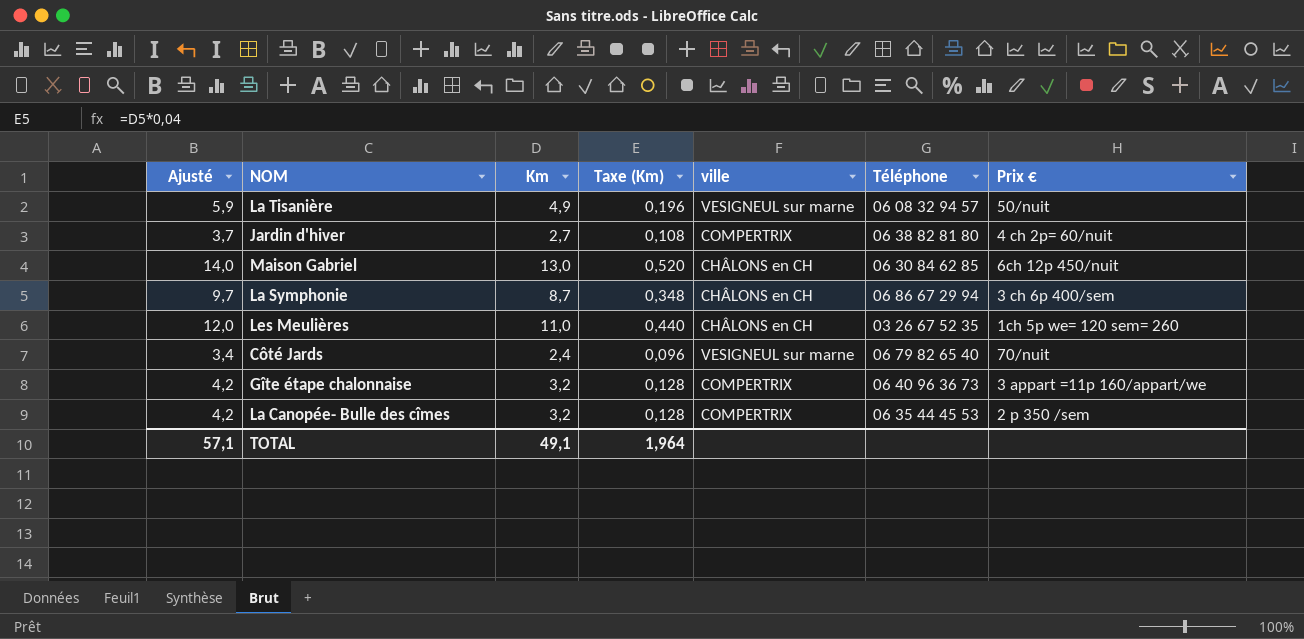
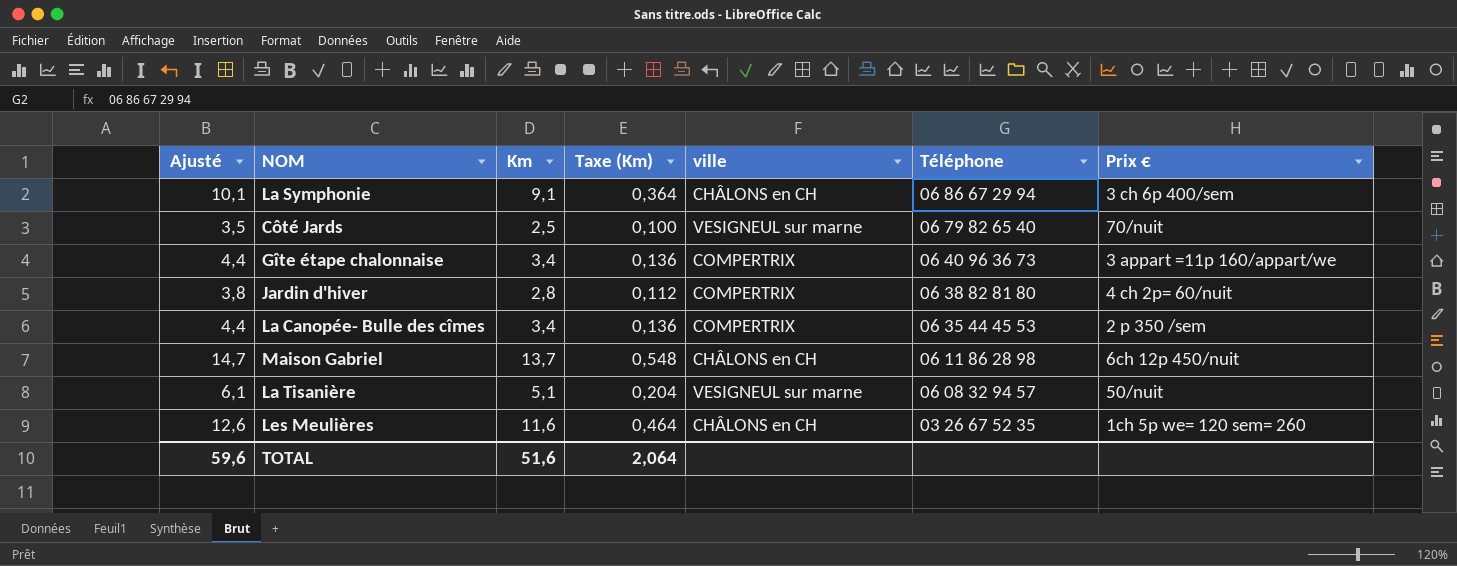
row order: none -> Téléphone descending
La Symphonie | Ajusté: 9,7 -> 10,1
La Symphonie | Km: 8,7 -> 9,1
La Symphonie | Taxe (Km): 0,348 -> 0,364
Côté Jards | Ajusté: 3,4 -> 3,5
Côté Jards | Km: 2,4 -> 2,5
Côté Jards | Taxe (Km): 0,096 -> 0,100
Gîte étape chalonnaise | Ajusté: 4,2 -> 4,4
Gîte étape chalonnaise | Km: 3,2 -> 3,4
Gîte étape chalonnaise | Taxe (Km): 0,128 -> 0,136
Jardin d'hiver | Ajusté: 3,7 -> 3,8
Jardin d'hiver | Km: 2,7 -> 2,8
Jardin d'hiver | Taxe (Km): 0,108 -> 0,112
La Canopée- Bulle des cîmes | Ajusté: 4,2 -> 4,4
La Canopée- Bulle des cîmes | Km: 3,2 -> 3,4
La Canopée- Bulle des cîmes | Taxe (Km): 0,128 -> 0,136
Maison Gabriel | Ajusté: 14,0 -> 14,7
Maison Gabriel | Km: 13,0 -> 13,7
Maison Gabriel | Taxe (Km): 0,520 -> 0,548
Maison Gabriel | Téléphone: 06 30 84 62 85 -> 06 11 86 28 98
La Tisanière | Ajusté: 5,9 -> 6,1
La Tisanière | Km: 4,9 -> 5,1
La Tisanière | Taxe (Km): 0,196 -> 0,204
Les Meulières | Ajusté: 12,0 -> 12,6
Les Meulières | Km: 11,0 -> 11,6
Les Meulières | Taxe (Km): 0,440 -> 0,464
TOTAL | Ajusté: 57,1 -> 59,6
TOTAL | Km: 49,1 -> 51,6
TOTAL | Taxe (Km): 1,964 -> 2,064

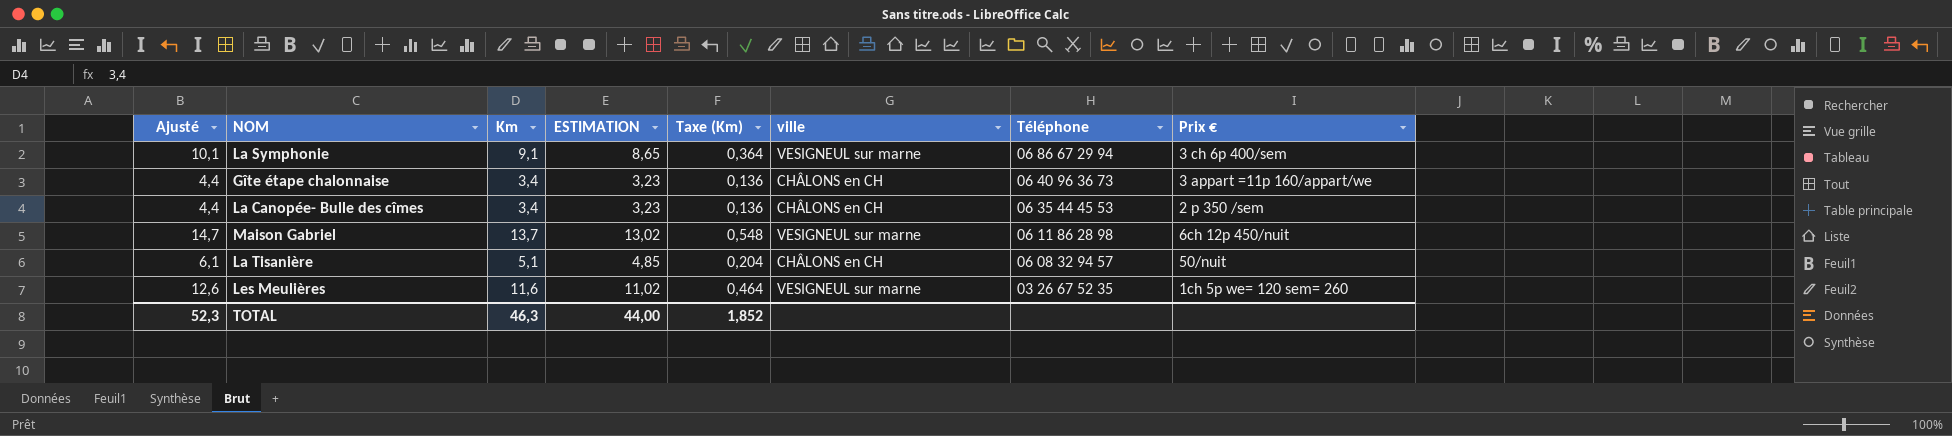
column ESTIMATION | formula: none -> [Km] * 0,95
row Côté Jards: 3,5 | 2,5 | 0,100 | VESIGNEUL sur marne | 06 79 82 65 40 | 70/nuit -> none
row Jardin d'hiver: 3,8 | 2,8 | 0,112 | COMPERTRIX | 06 38 82 81 80 | 4 ch 2p= 60/nuit -> none
La Symphonie | ville: CHÂLONS en CH -> VESIGNEUL sur marne
Gîte étape chalonnaise | ville: COMPERTRIX -> CHÂLONS en CH
La Canopée- Bulle des cîmes | ville: COMPERTRIX -> CHÂLONS en CH
Maison Gabriel | ville: CHÂLONS en CH -> VESIGNEUL sur marne
La Tisanière | ville: VESIGNEUL sur marne -> CHÂLONS en CH
Les Meulières | ville: CHÂLONS en CH -> VESIGNEUL sur marne
TOTAL | Ajusté: 59,6 -> 52,3
TOTAL | Km: 51,6 -> 46,3
TOTAL | Taxe (Km): 2,064 -> 1,852

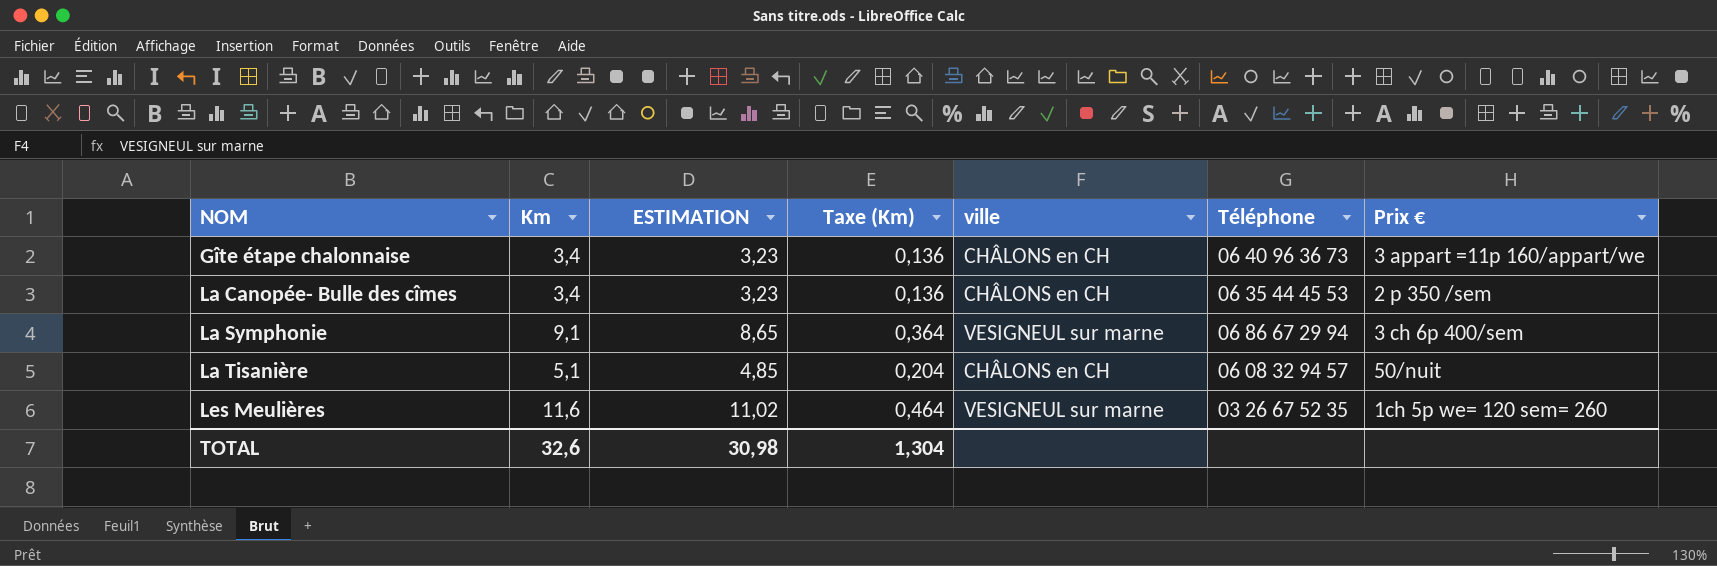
row order: Téléphone descending -> NOM ascending
column Ajusté | formula: [Km] + 1 -> none
row Maison Gabriel: 14,7 | 13,7 | 13,02 | 0,548 | VESIGNEUL sur marne | 06 11 86 28 98 | 6ch 12p 450/nuit -> none
TOTAL | Km: 46,3 -> 32,6
TOTAL | ESTIMATION: 44,00 -> 30,98
TOTAL | Taxe (Km): 1,852 -> 1,304

